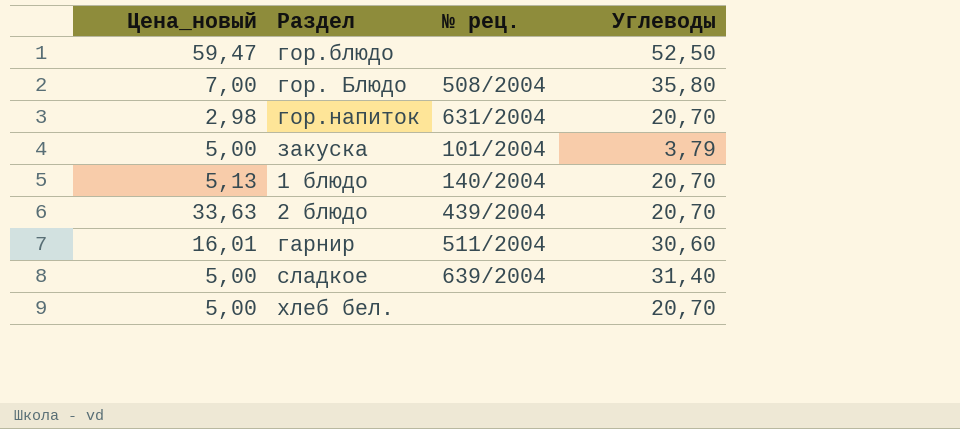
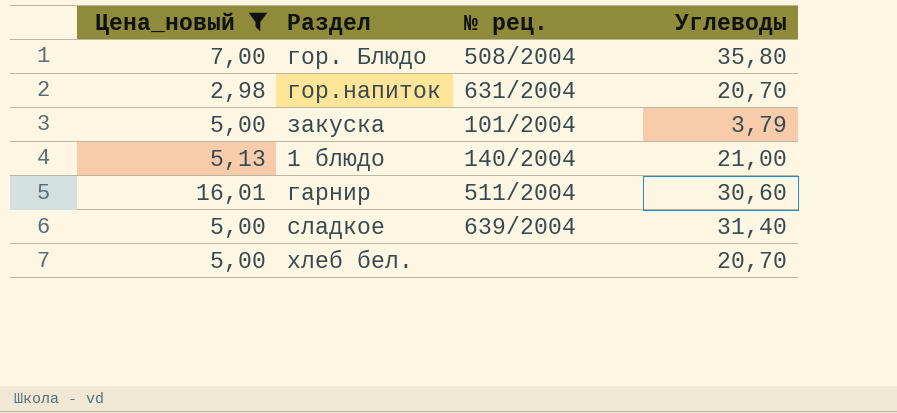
filter: none -> Цена_новый <= 16,01
1 блюдо | Углеводы: 20,70 -> 21,00

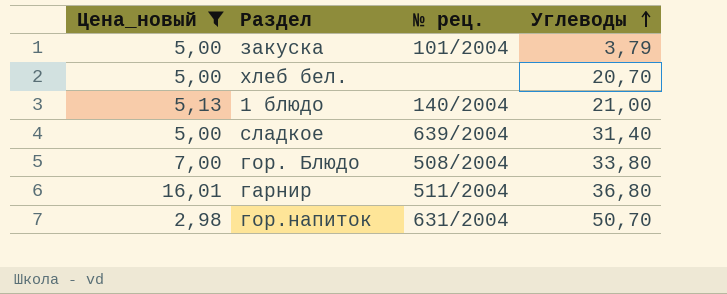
row order: none -> Углеводы ascending
гор. Блюдо | Углеводы: 35,80 -> 33,80
гарнир | Углеводы: 30,60 -> 36,80
гор.напиток | Углеводы: 20,70 -> 50,70

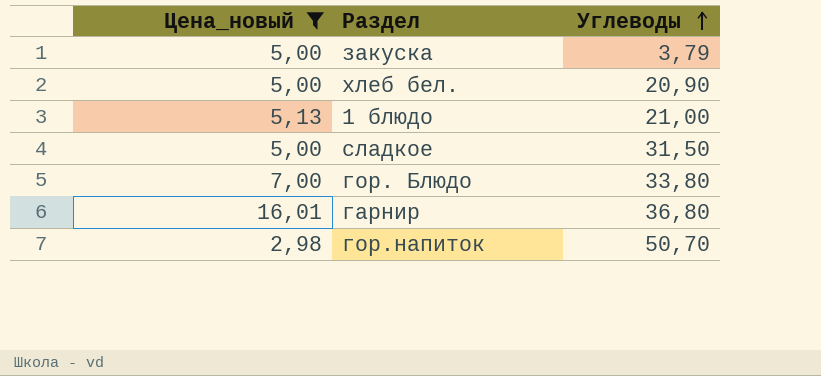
column № рец. | position: 3 -> none
хлеб бел. | Углеводы: 20,70 -> 20,90
сладкое | Углеводы: 31,40 -> 31,50

